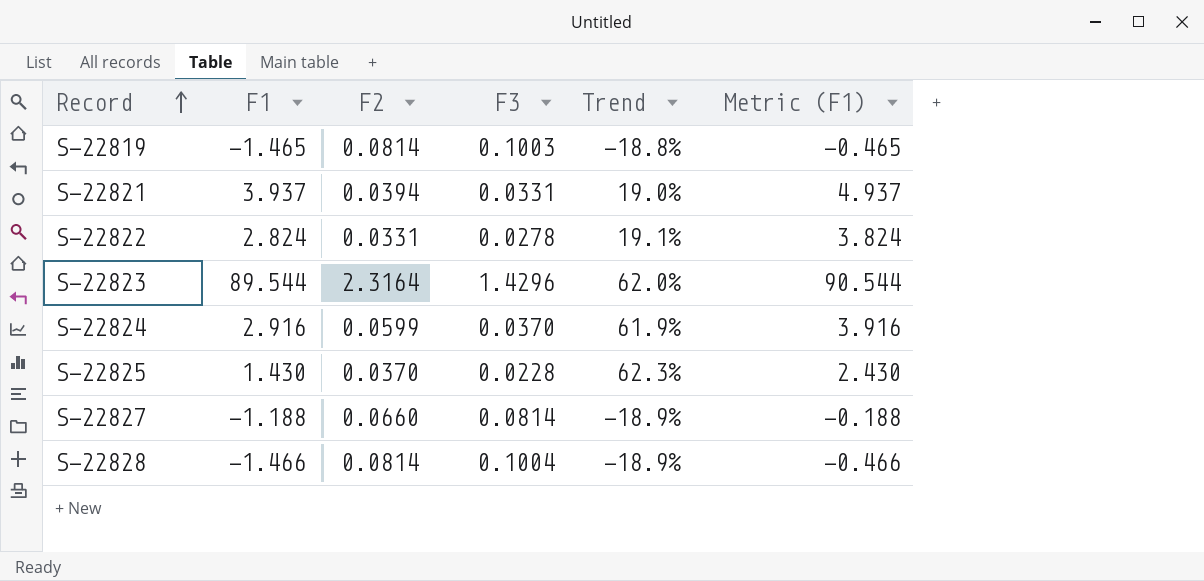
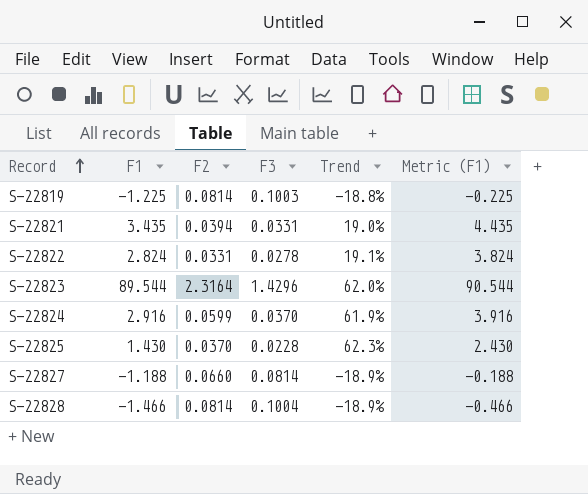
S-22819 | F1: -1.465 -> -1.225
S-22819 | Metric (F1): -0.465 -> -0.225
S-22821 | F1: 3.937 -> 3.435
S-22821 | Metric (F1): 4.937 -> 4.435

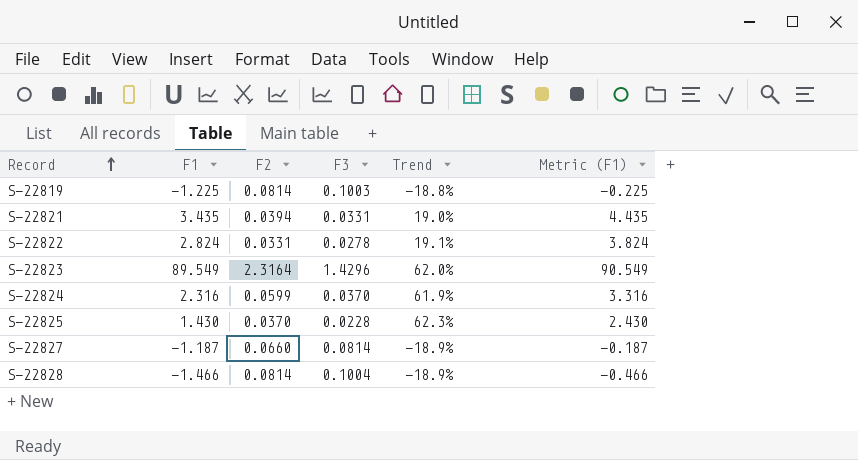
S-22823 | F1: 89.544 -> 89.549
S-22823 | Metric (F1): 90.544 -> 90.549
S-22824 | F1: 2.916 -> 2.316
S-22824 | Metric (F1): 3.916 -> 3.316
S-22827 | F1: -1.188 -> -1.187
S-22827 | Metric (F1): -0.188 -> -0.187

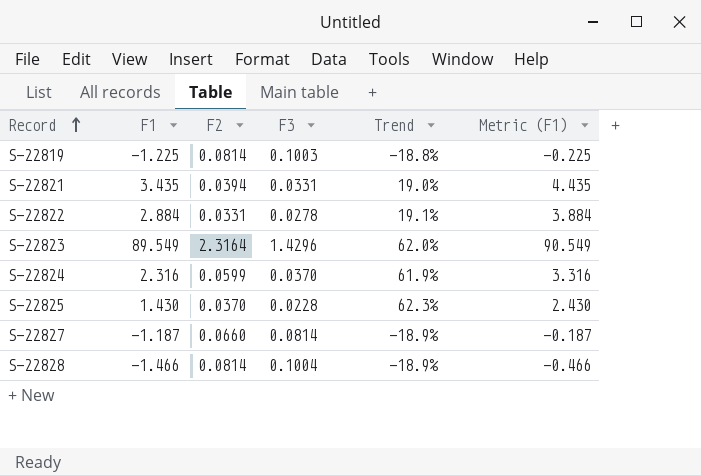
S-22822 | F1: 2.824 -> 2.884
S-22822 | Metric (F1): 3.824 -> 3.884

